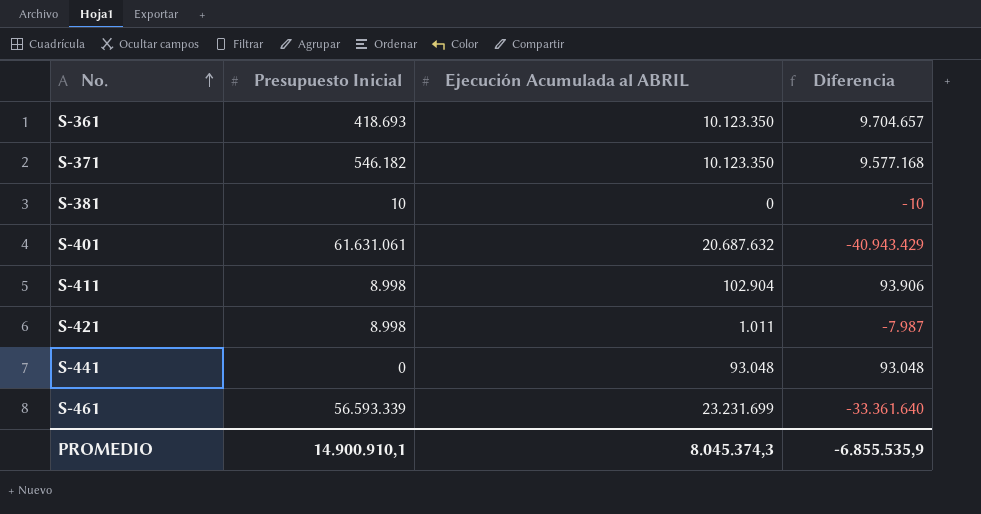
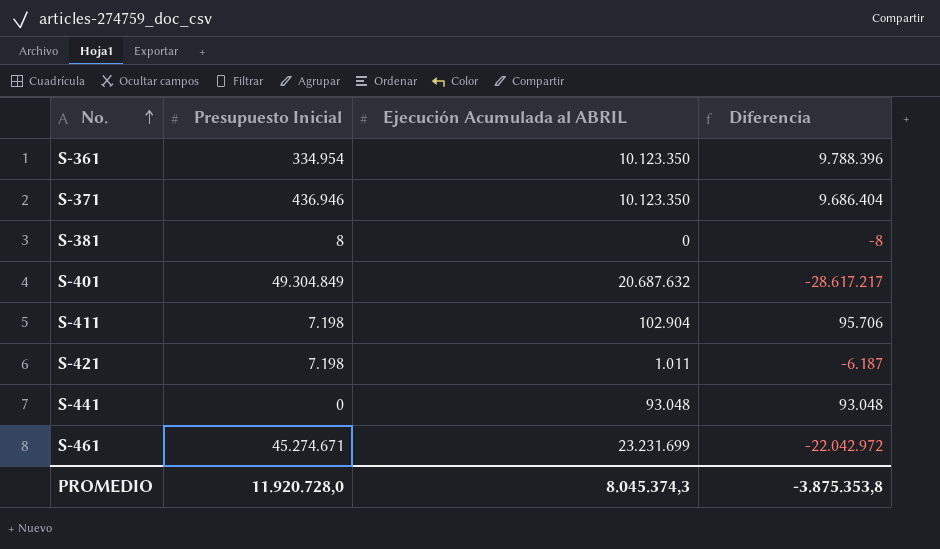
S-361 | Presupuesto Inicial: 418.693 -> 334.954
S-361 | Diferencia: 9.704.657 -> 9.788.396
S-371 | Presupuesto Inicial: 546.182 -> 436.946
S-371 | Diferencia: 9.577.168 -> 9.686.404
S-381 | Presupuesto Inicial: 10 -> 8
S-381 | Diferencia: -10 -> -8
S-401 | Presupuesto Inicial: 61.631.061 -> 49.304.849
S-401 | Diferencia: -40.943.429 -> -28.617.217
S-411 | Presupuesto Inicial: 8.998 -> 7.198
S-411 | Diferencia: 93.906 -> 95.706
S-421 | Presupuesto Inicial: 8.998 -> 7.198
S-421 | Diferencia: -7.987 -> -6.187
S-461 | Presupuesto Inicial: 56.593.339 -> 45.274.671
S-461 | Diferencia: -33.361.640 -> -22.042.972
PROMEDIO | Presupuesto Inicial: 14.900.910,1 -> 11.920.728,0
PROMEDIO | Diferencia: -6.855.535,9 -> -3.875.353,8

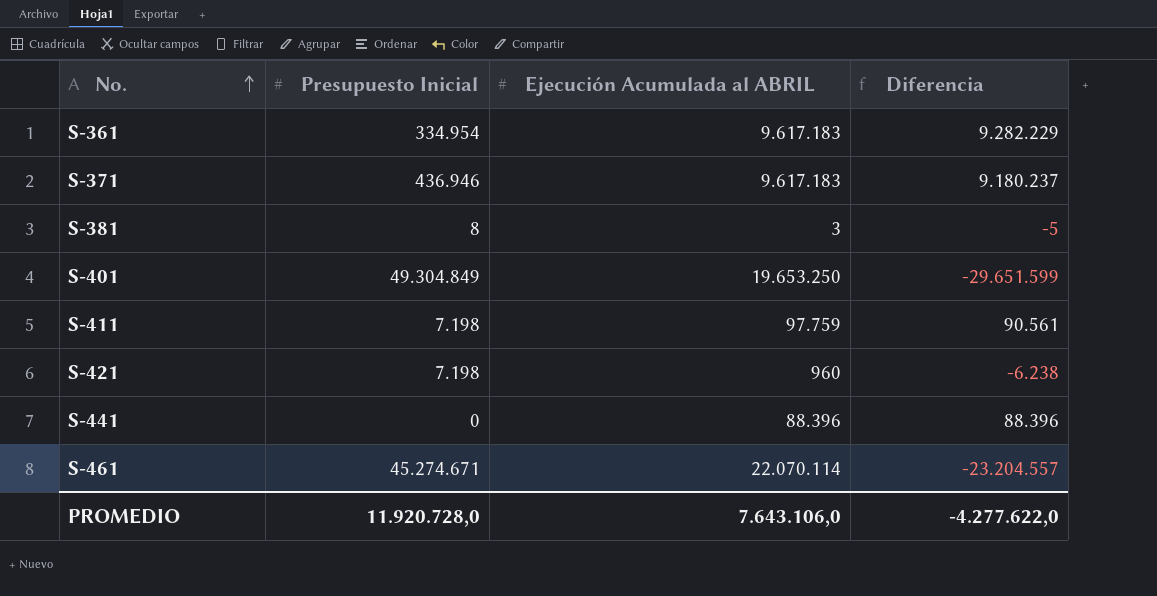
S-361 | Ejecución Acumulada al ABRIL: 10.123.350 -> 9.617.183
S-361 | Diferencia: 9.788.396 -> 9.282.229
S-371 | Ejecución Acumulada al ABRIL: 10.123.350 -> 9.617.183
S-371 | Diferencia: 9.686.404 -> 9.180.237
S-381 | Ejecución Acumulada al ABRIL: 0 -> 3
S-381 | Diferencia: -8 -> -5
S-401 | Ejecución Acumulada al ABRIL: 20.687.632 -> 19.653.250
S-401 | Diferencia: -28.617.217 -> -29.651.599
S-411 | Ejecución Acumulada al ABRIL: 102.904 -> 97.759
S-411 | Diferencia: 95.706 -> 90.561
S-421 | Ejecución Acumulada al ABRIL: 1.011 -> 960
S-421 | Diferencia: -6.187 -> -6.238
S-441 | Ejecución Acumulada al ABRIL: 93.048 -> 88.396
S-441 | Diferencia: 93.048 -> 88.396
S-461 | Ejecución Acumulada al ABRIL: 23.231.699 -> 22.070.114
S-461 | Diferencia: -22.042.972 -> -23.204.557
PROMEDIO | Ejecución Acumulada al ABRIL: 8.045.374,3 -> 7.643.106,0
PROMEDIO | Diferencia: -3.875.353,8 -> -4.277.622,0

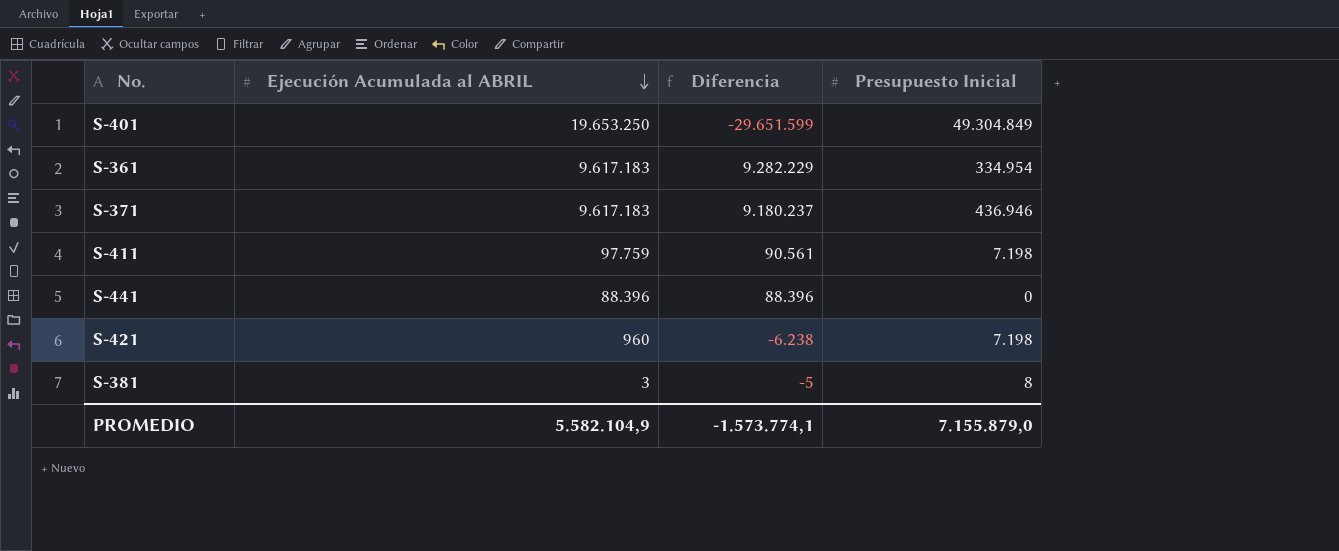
row order: No. ascending -> Ejecución Acumulada al ABRIL descending
column Presupuesto Inicial | position: 2 -> 4
row S-461: 45.274.671 | 22.070.114 | -23.204.557 -> none
PROMEDIO | Ejecución Acumulada al ABRIL: 7.643.106,0 -> 5.582.104,9
PROMEDIO | Diferencia: -4.277.622,0 -> -1.573.774,1
PROMEDIO | Presupuesto Inicial: 11.920.728,0 -> 7.155.879,0

